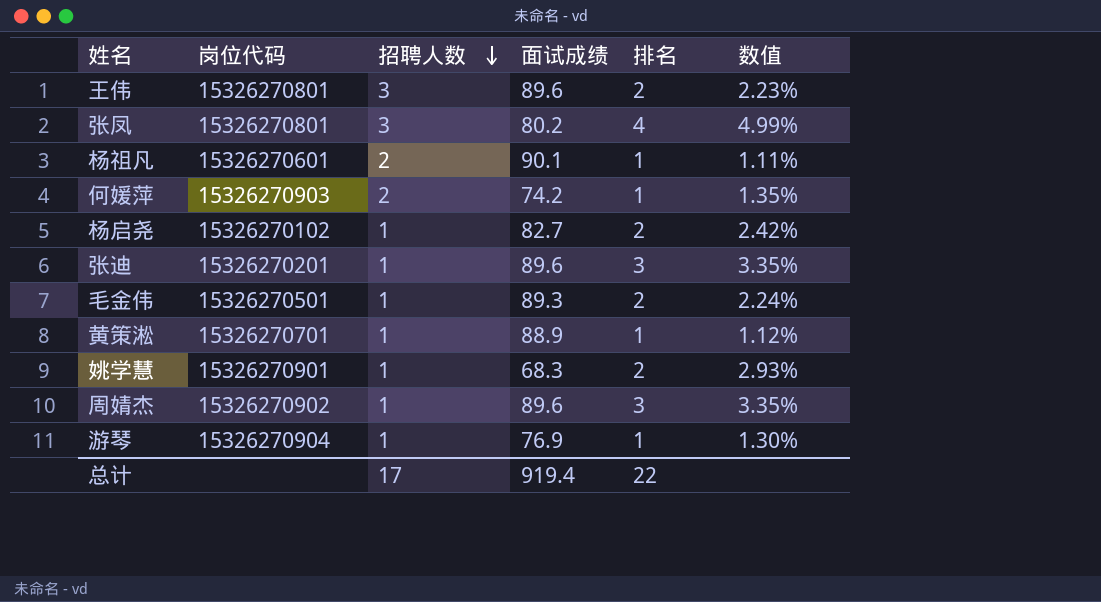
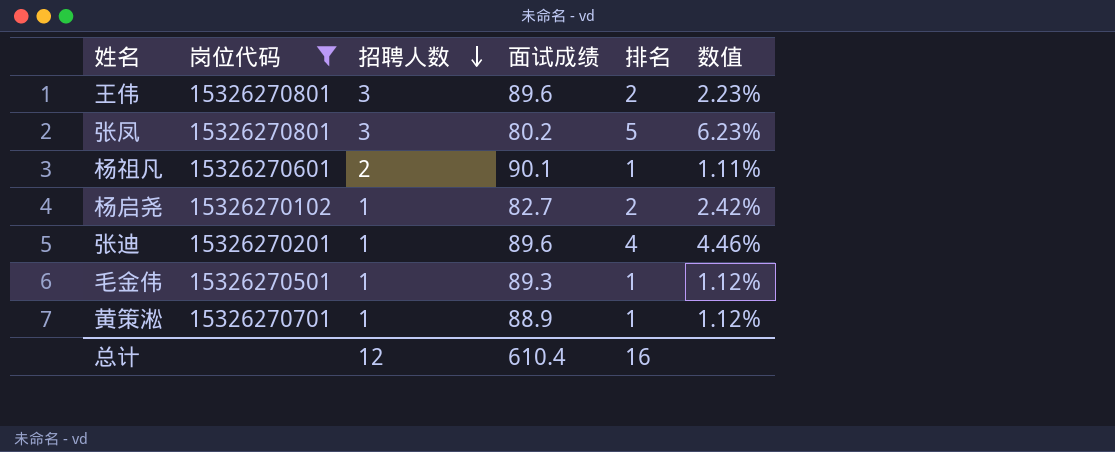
filter: none -> 岗位代码 <= 15326270801
张凤 | 排名: 4 -> 5
张凤 | 数值: 4.99% -> 6.23%
张迪 | 排名: 3 -> 4
张迪 | 数值: 3.35% -> 4.46%
毛金伟 | 排名: 2 -> 1
毛金伟 | 数值: 2.24% -> 1.12%
总计 | 招聘人数: 17 -> 12
总计 | 面试成绩: 919.4 -> 610.4
总计 | 排名: 22 -> 16

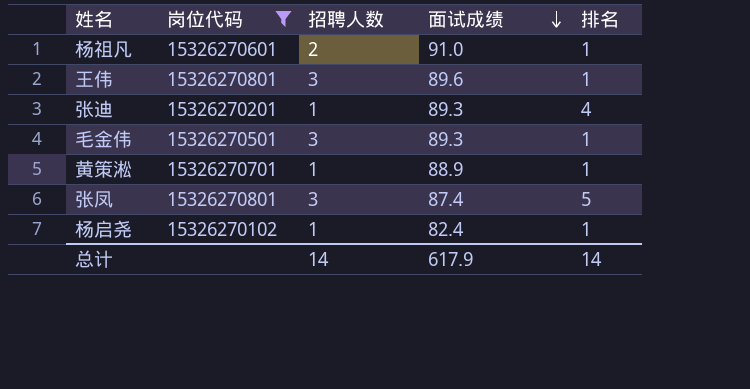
row order: 招聘人数 descending -> 面试成绩 descending
column 数值 | formula: [排名] / [面试成绩] -> none
杨祖凡 | 面试成绩: 90.1 -> 91.0
王伟 | 排名: 2 -> 1
张迪 | 面试成绩: 89.6 -> 89.3
毛金伟 | 招聘人数: 1 -> 3
张凤 | 面试成绩: 80.2 -> 87.4
杨启尧 | 面试成绩: 82.7 -> 82.4
杨启尧 | 排名: 2 -> 1
总计 | 招聘人数: 12 -> 14
总计 | 面试成绩: 610.4 -> 617.9
总计 | 排名: 16 -> 14

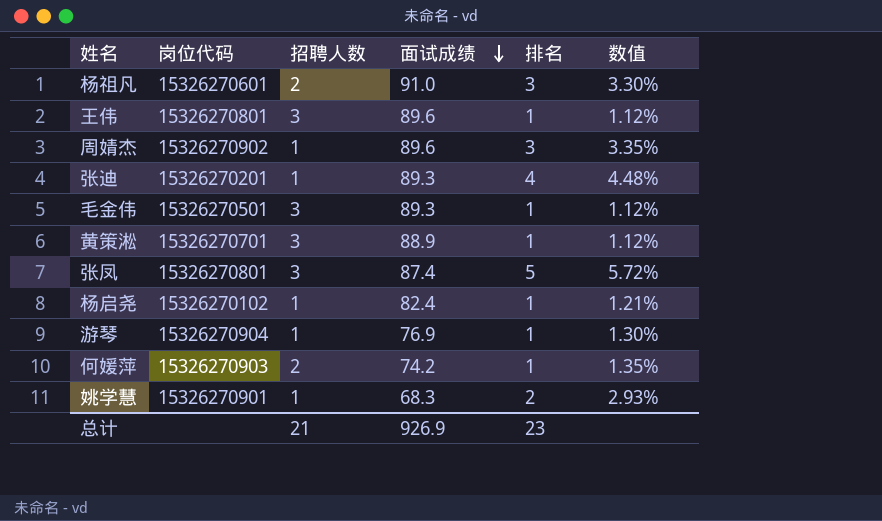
filter: 岗位代码 <= 15326270801 -> none
column 数值 | formula: none -> [排名] / [面试成绩]
杨祖凡 | 排名: 1 -> 3
黄策淞 | 招聘人数: 1 -> 3
总计 | 招聘人数: 14 -> 21
总计 | 面试成绩: 617.9 -> 926.9
总计 | 排名: 14 -> 23

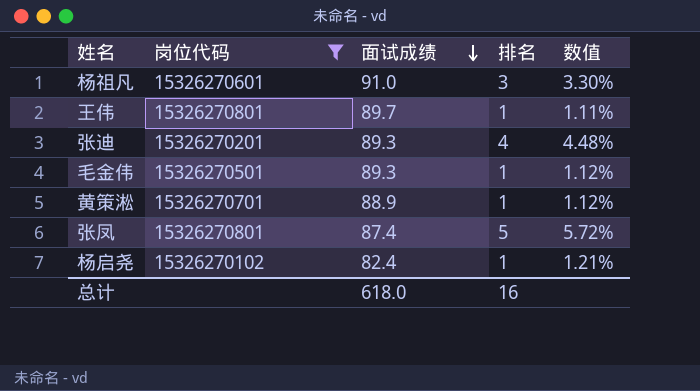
filter: none -> 岗位代码 <= 15326270801
column 招聘人数 | position: 3 -> none
王伟 | 面试成绩: 89.6 -> 89.7
王伟 | 数值: 1.12% -> 1.11%
总计 | 面试成绩: 926.9 -> 618.0
总计 | 排名: 23 -> 16

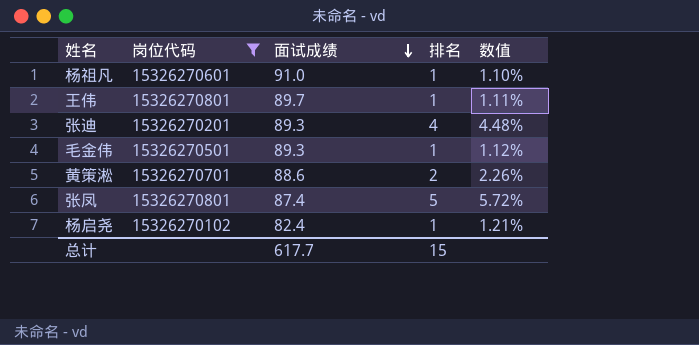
杨祖凡 | 排名: 3 -> 1
杨祖凡 | 数值: 3.30% -> 1.10%
黄策淞 | 面试成绩: 88.9 -> 88.6
黄策淞 | 排名: 1 -> 2
黄策淞 | 数值: 1.12% -> 2.26%
总计 | 面试成绩: 618.0 -> 617.7
总计 | 排名: 16 -> 15

